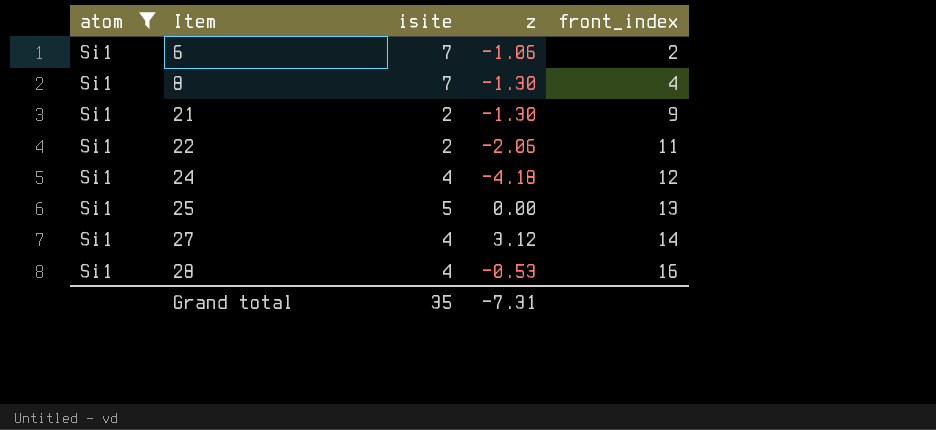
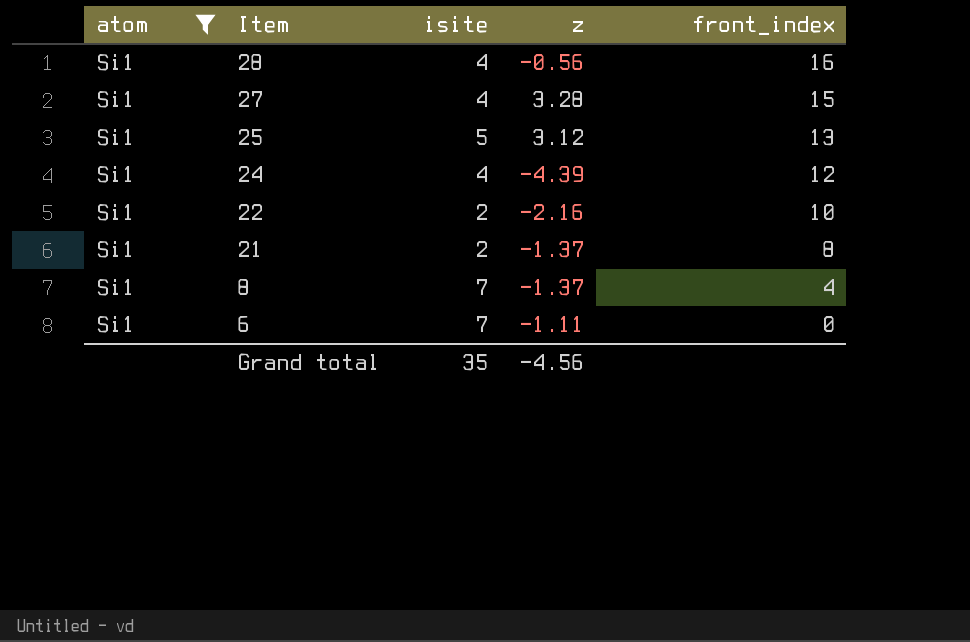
row order: Item ascending -> Item descending
28 | z: -0.53 -> -0.56
27 | z: 3.12 -> 3.28
27 | front_index: 14 -> 15
25 | z: 0.00 -> 3.12
24 | z: -4.18 -> -4.39
22 | z: -2.06 -> -2.16
22 | front_index: 11 -> 10
21 | z: -1.30 -> -1.37
21 | front_index: 9 -> 8
8 | z: -1.30 -> -1.37
6 | z: -1.06 -> -1.11
6 | front_index: 2 -> 0
Grand total | z: -7.31 -> -4.56

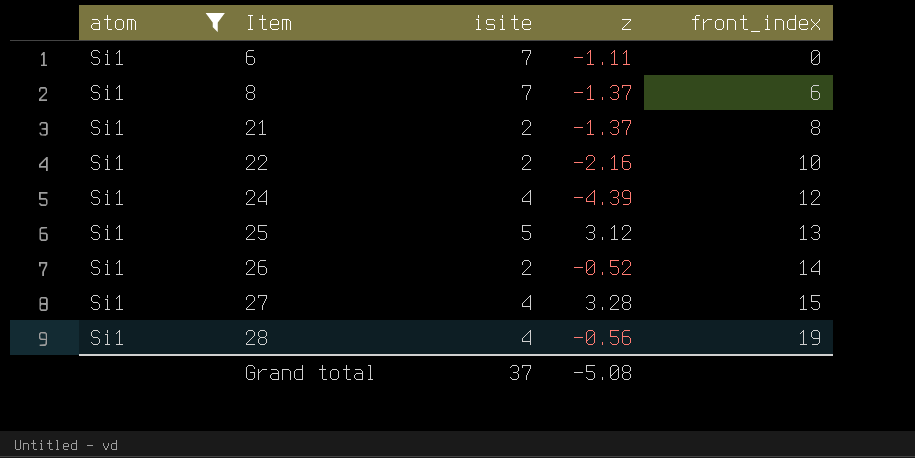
row order: Item descending -> Item ascending
8 | front_index: 4 -> 6
row 26: none -> Si1 | 2 | -0.52 | 14
28 | front_index: 16 -> 19
Grand total | isite: 35 -> 37
Grand total | z: -4.56 -> -5.08

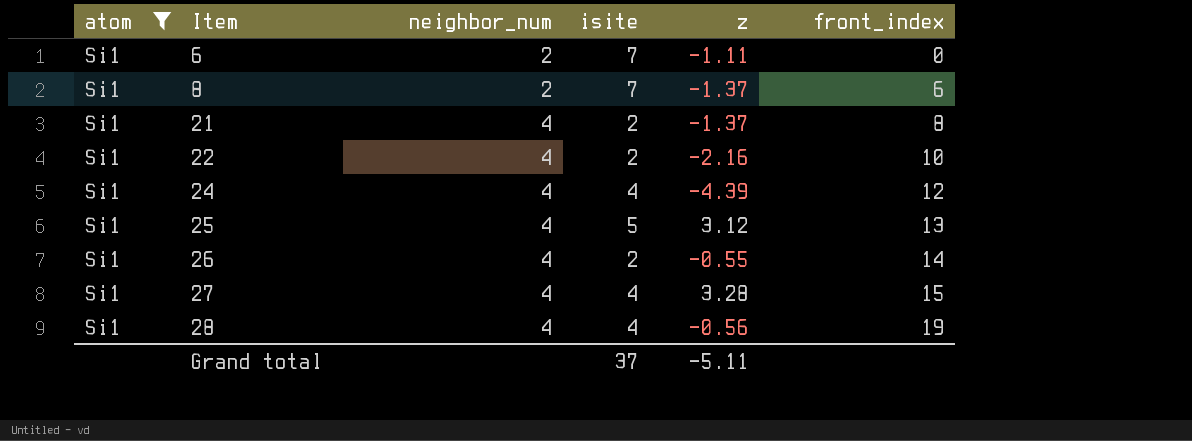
column neighbor_num | position: none -> 3
26 | z: -0.52 -> -0.55
Grand total | z: -5.08 -> -5.11

